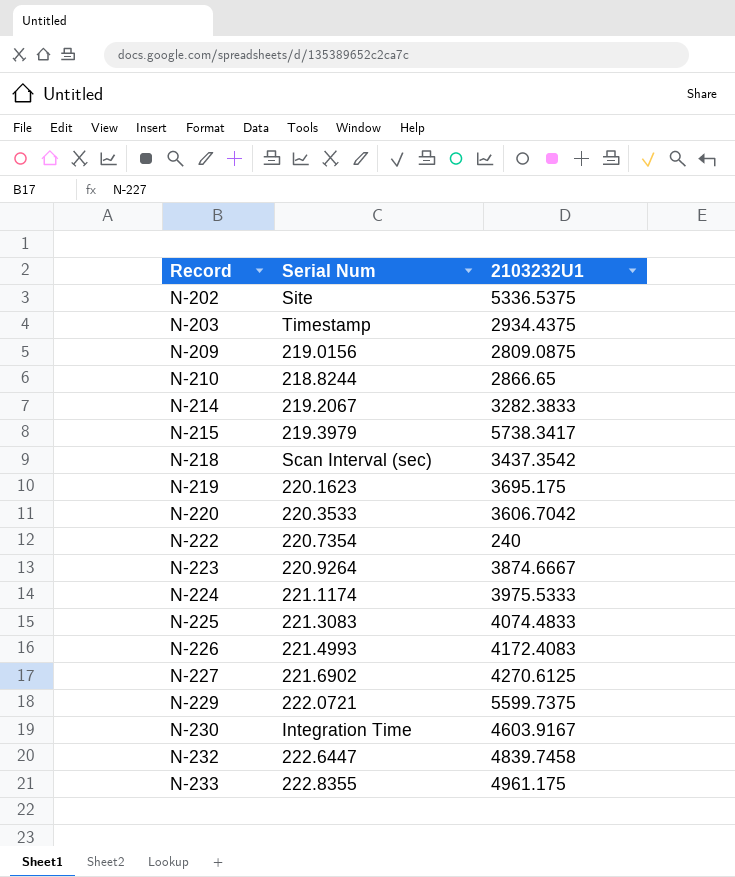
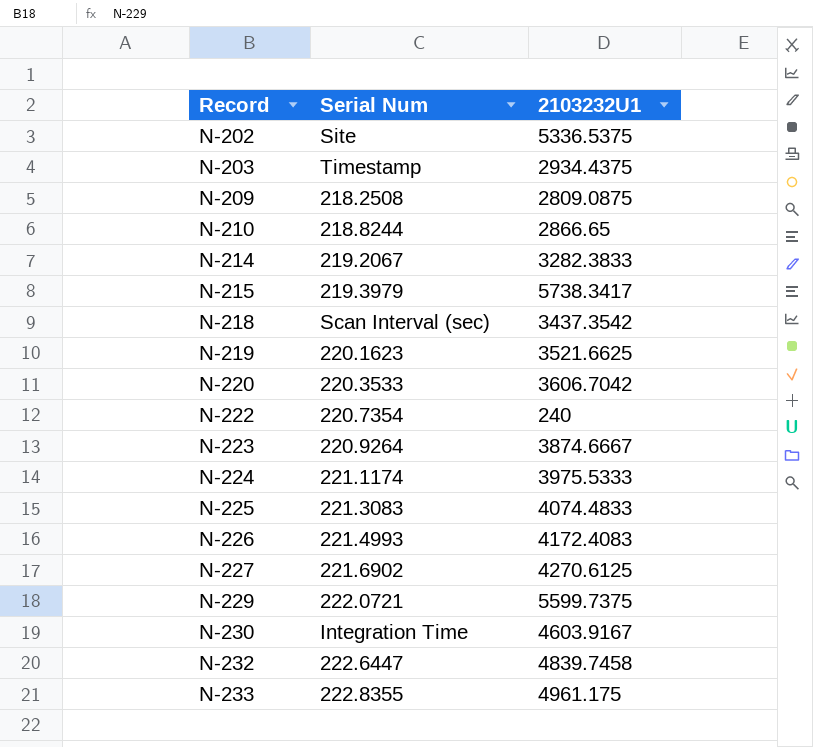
N-209 | Serial Num: 219.0156 -> 218.2508
N-219 | 2103232U1: 3695.175 -> 3521.6625

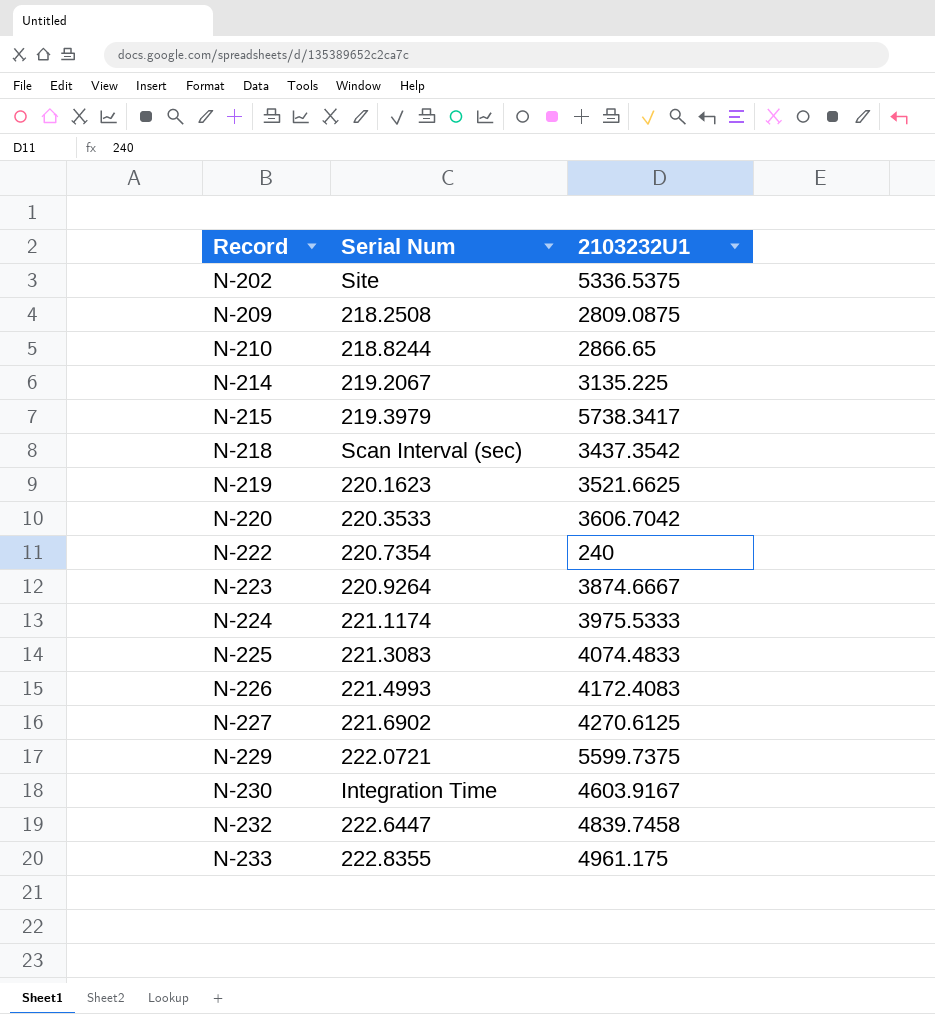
row N-203: Timestamp | 2934.4375 -> none
N-214 | 2103232U1: 3282.3833 -> 3135.225

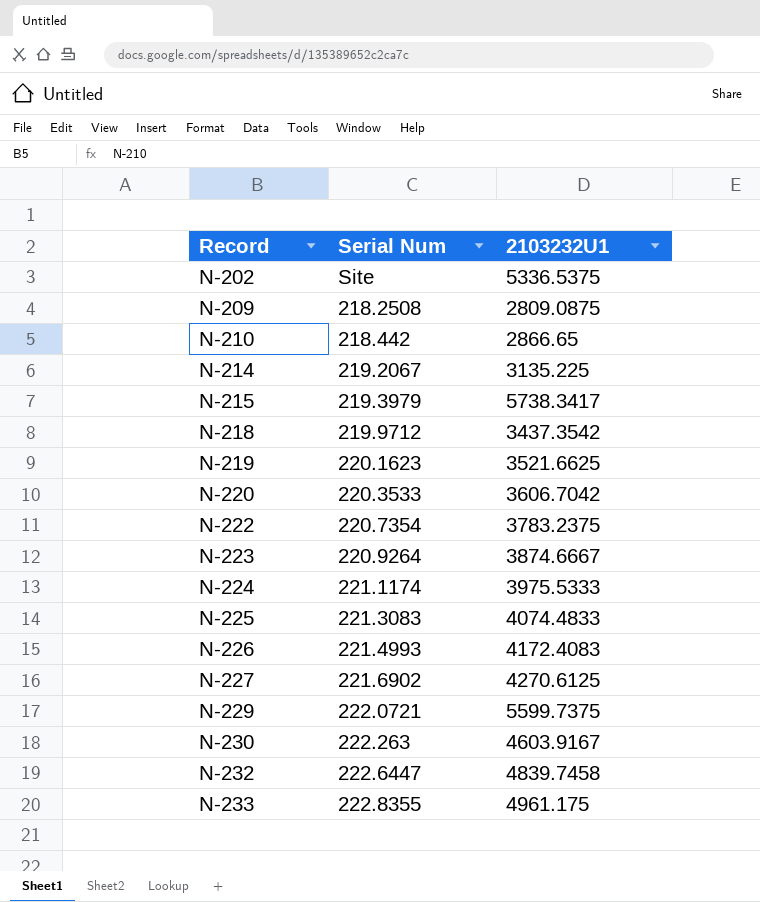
N-210 | Serial Num: 218.8244 -> 218.442
N-218 | Serial Num: Scan Interval (sec) -> 219.9712
N-222 | 2103232U1: 240 -> 3783.2375
N-230 | Serial Num: Integration Time -> 222.263

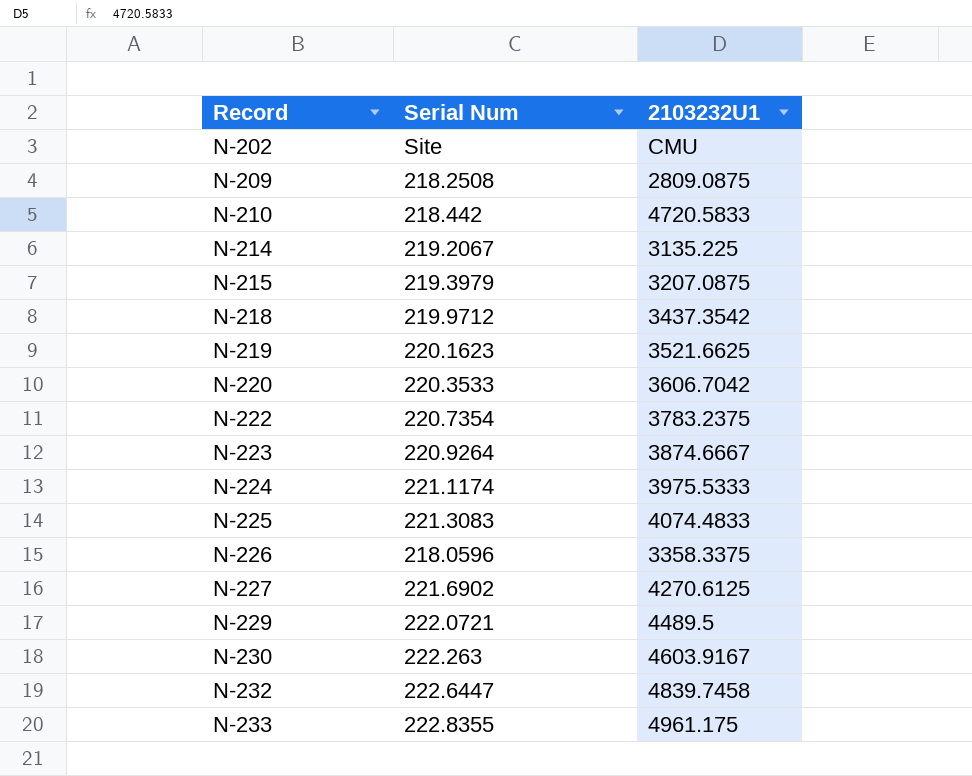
N-202 | 2103232U1: 5336.5375 -> CMU
N-210 | 2103232U1: 2866.65 -> 4720.5833
N-215 | 2103232U1: 5738.3417 -> 3207.0875
N-226 | Serial Num: 221.4993 -> 218.0596
N-226 | 2103232U1: 4172.4083 -> 3358.3375
N-229 | 2103232U1: 5599.7375 -> 4489.5

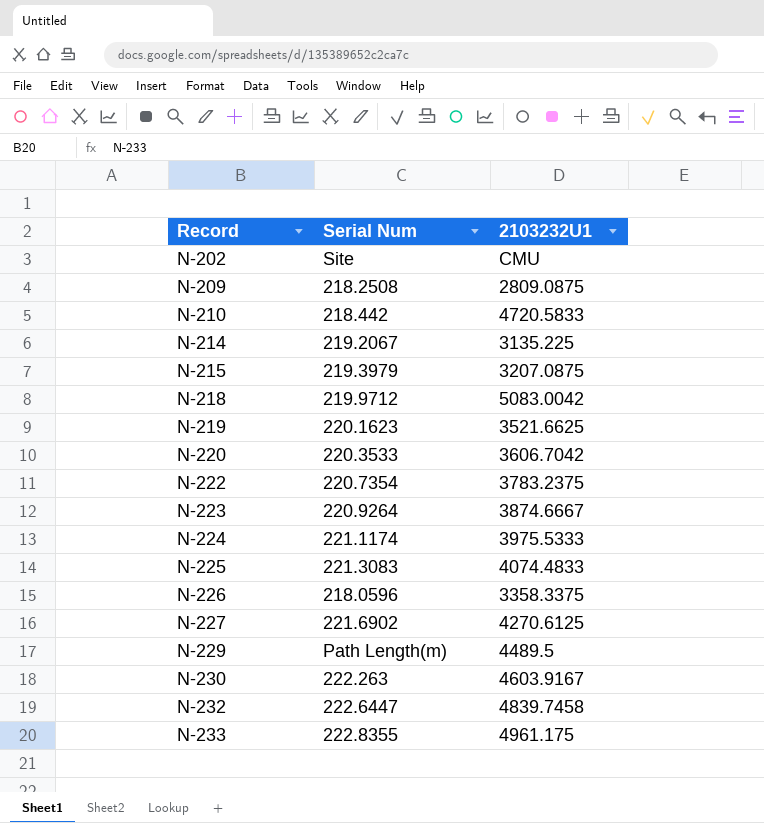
N-218 | 2103232U1: 3437.3542 -> 5083.0042
N-229 | Serial Num: 222.0721 -> Path Length(m)

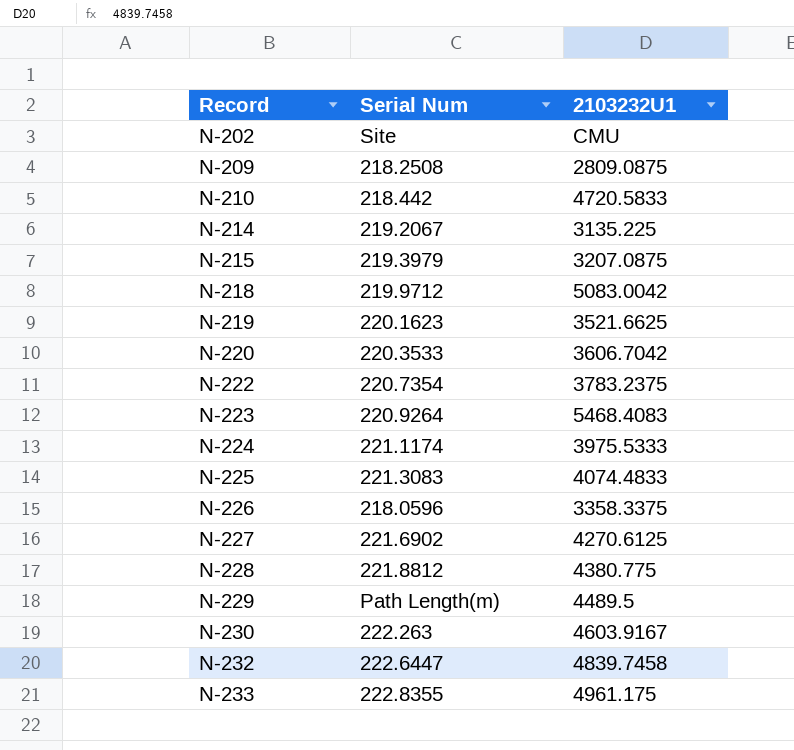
N-223 | 2103232U1: 3874.6667 -> 5468.4083
row N-228: none -> 221.8812 | 4380.775

